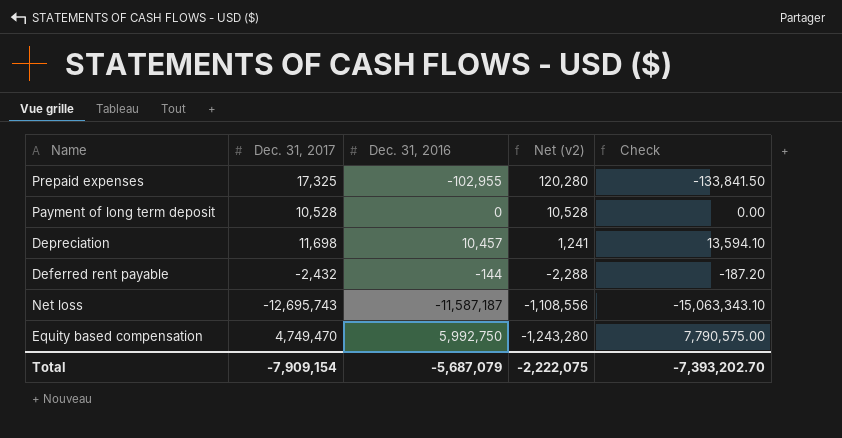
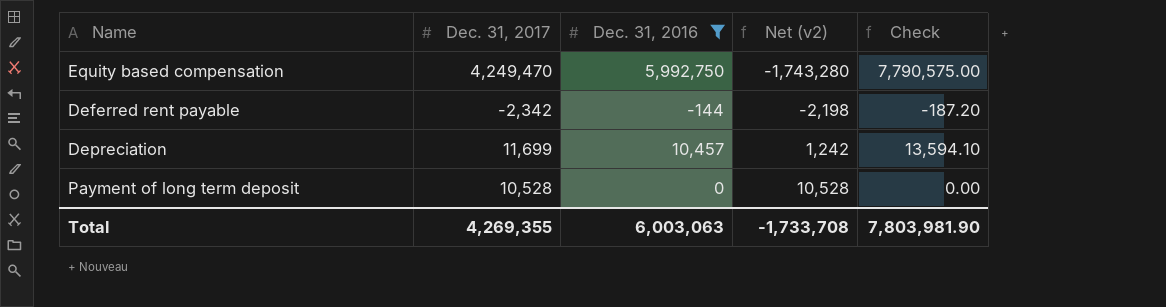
filter: none -> Dec. 31, 2016 >= -144
row order: Net (v2) descending -> Net (v2) ascending
Equity based compensation | Dec. 31, 2017: 4,749,470 -> 4,249,470
Equity based compensation | Net (v2): -1,243,280 -> -1,743,280
Deferred rent payable | Dec. 31, 2017: -2,432 -> -2,342
Deferred rent payable | Net (v2): -2,288 -> -2,198
Depreciation | Dec. 31, 2017: 11,698 -> 11,699
Depreciation | Net (v2): 1,241 -> 1,242
Total | Dec. 31, 2017: -7,909,154 -> 4,269,355
Total | Dec. 31, 2016: -5,687,079 -> 6,003,063
Total | Net (v2): -2,222,075 -> -1,733,708
Total | Check: -7,393,202.70 -> 7,803,981.90

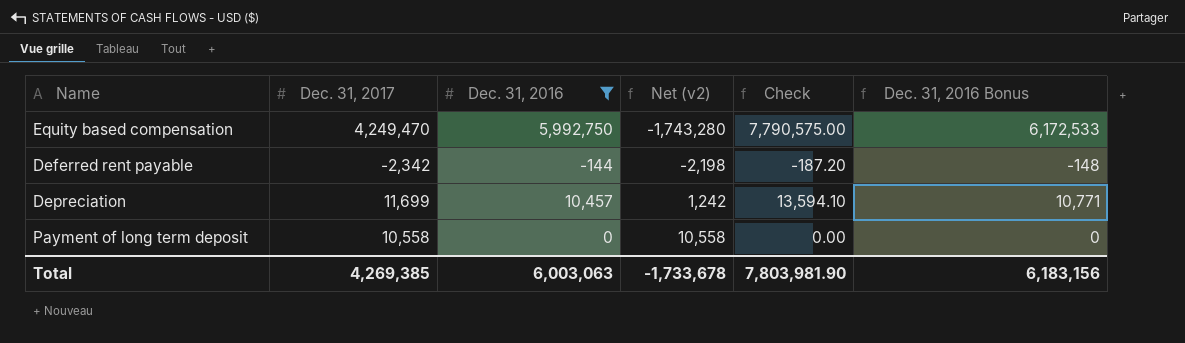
column Dec. 31, 2016 Bonus | formula: none -> [Dec. 31, 2016] * 1.03
Payment of long term deposit | Dec. 31, 2017: 10,528 -> 10,558
Payment of long term deposit | Net (v2): 10,528 -> 10,558
Total | Dec. 31, 2017: 4,269,355 -> 4,269,385
Total | Net (v2): -1,733,708 -> -1,733,678

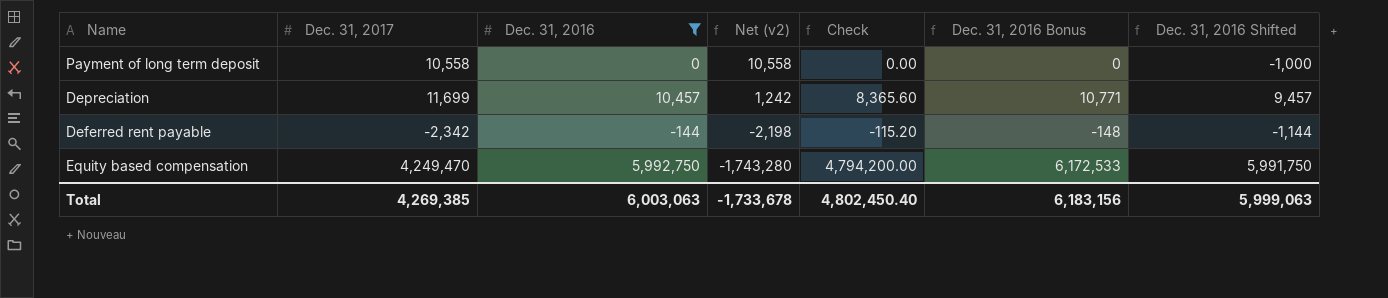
row order: Net (v2) ascending -> Net (v2) descending
column Check | formula: [Dec. 31, 2016] * 1.3 -> [Dec. 31, 2016] * 0.8
column Dec. 31, 2016 Shifted | formula: none -> [Dec. 31, 2016] - 1000
Total | Check: 7,803,981.90 -> 4,802,450.40

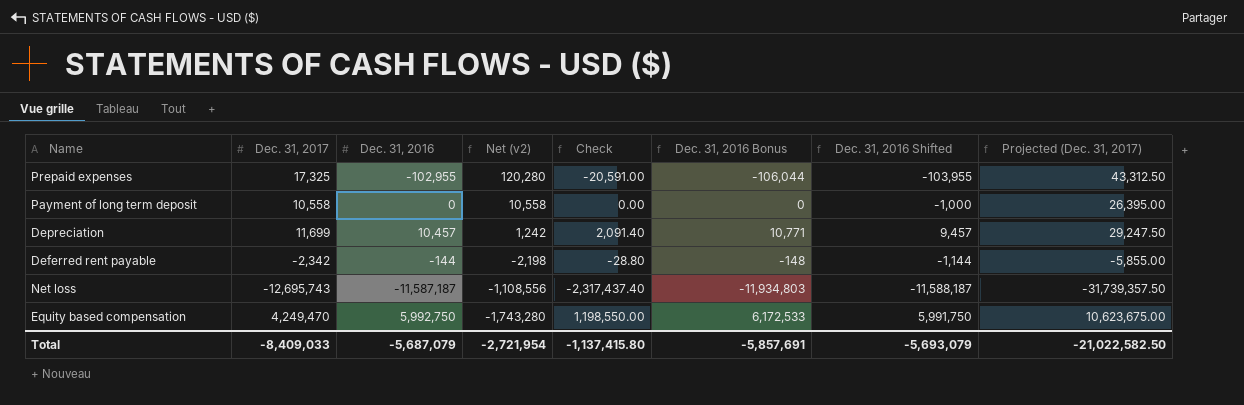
filter: Dec. 31, 2016 >= -144 -> none
column Check | formula: [Dec. 31, 2016] * 0.8 -> [Dec. 31, 2016] * 0.2
column Projected (Dec. 31, 2017) | formula: none -> [Dec. 31, 2017] * 2.5
Total | Dec. 31, 2017: 4,269,385 -> -8,409,033
Total | Dec. 31, 2016: 6,003,063 -> -5,687,079
Total | Net (v2): -1,733,678 -> -2,721,954
Total | Check: 4,802,450.40 -> -1,137,415.80
Total | Dec. 31, 2016 Bonus: 6,183,156 -> -5,857,691
Total | Dec. 31, 2016 Shifted: 5,999,063 -> -5,693,079

